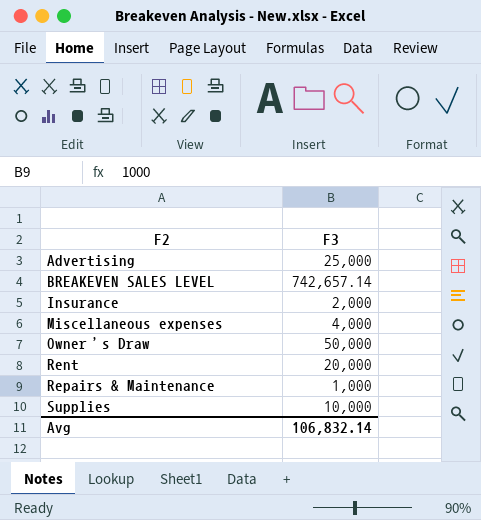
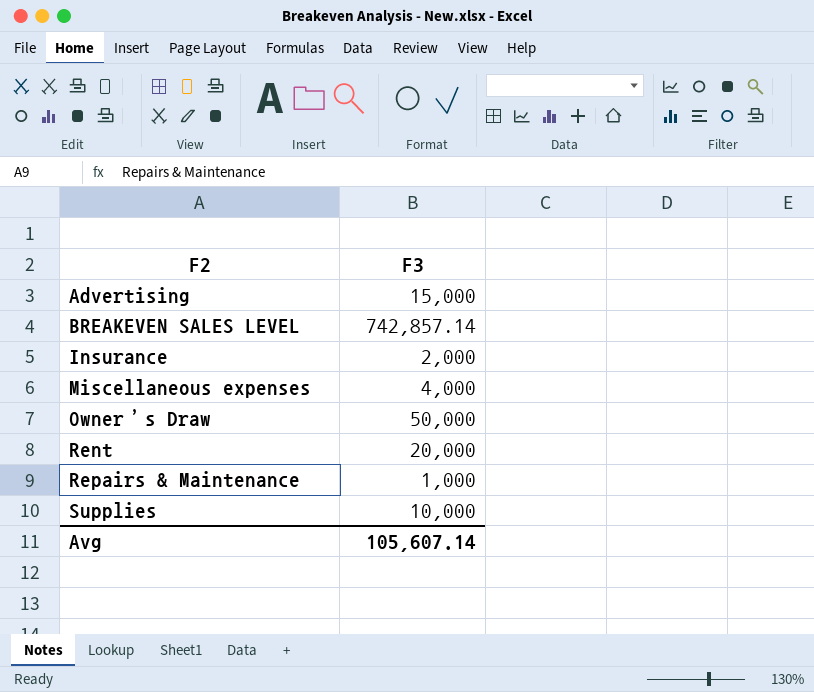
Advertising | F3: 25,000 -> 15,000
BREAKEVEN SALES LEVEL | F3: 742,657.14 -> 742,857.14
Avg | F3: 106,832.14 -> 105,607.14

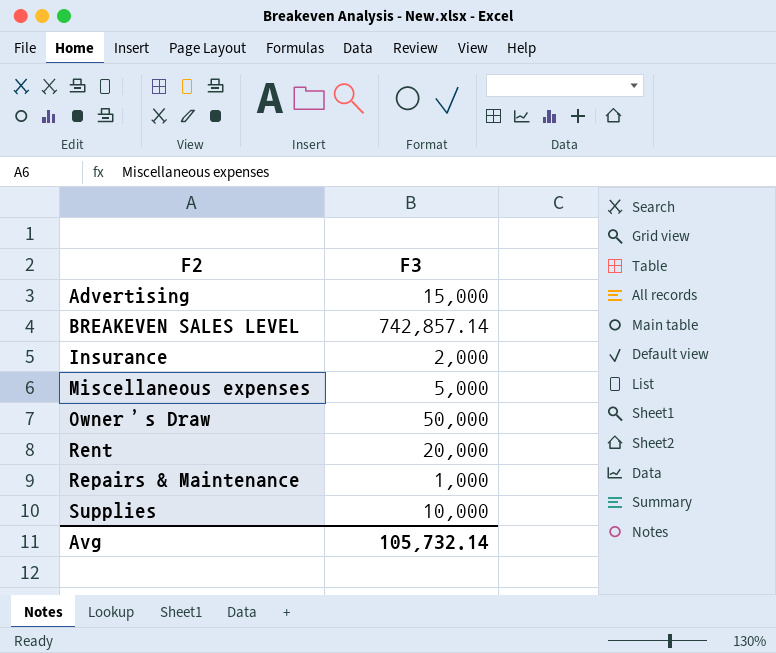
Miscellaneous expenses | F3: 4,000 -> 5,000
Avg | F3: 105,607.14 -> 105,732.14

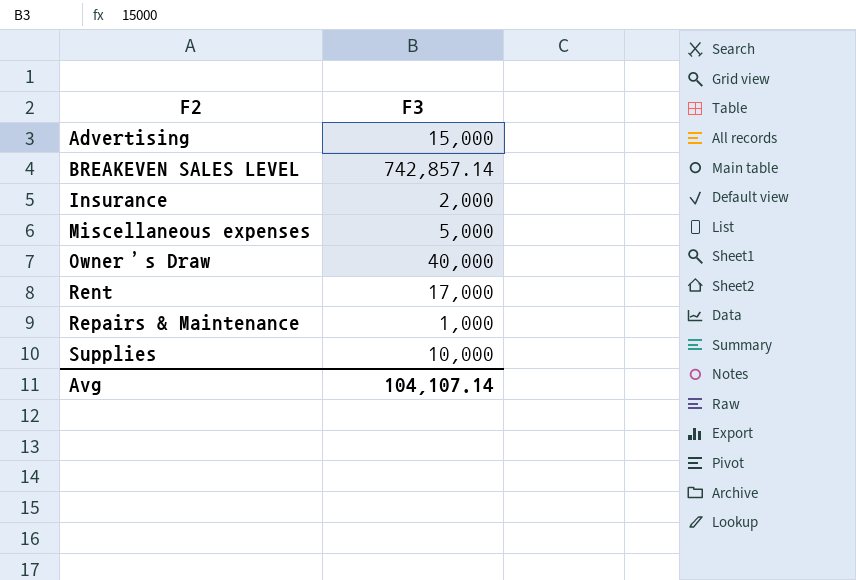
Owner’s Draw | F3: 50,000 -> 40,000
Rent | F3: 20,000 -> 17,000
Avg | F3: 105,732.14 -> 104,107.14

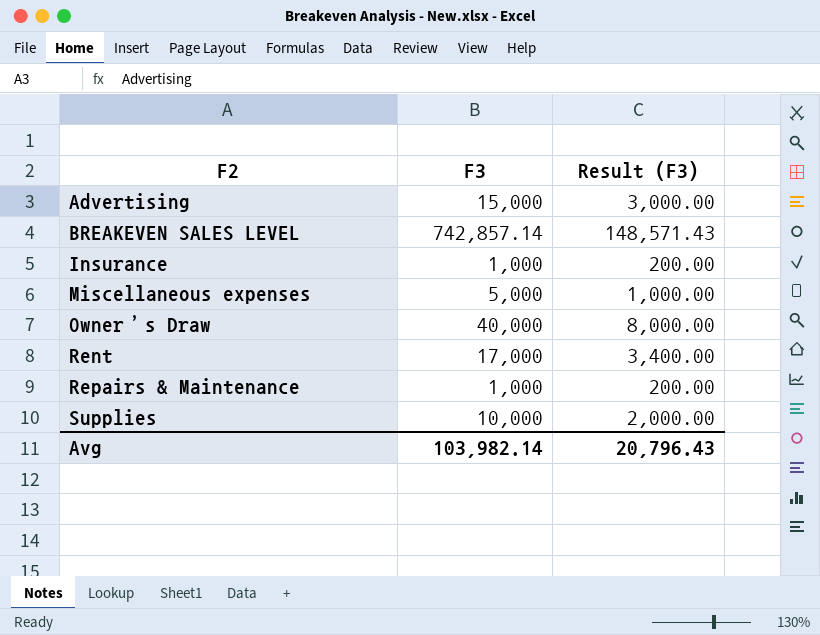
column Result (F3) | formula: none -> [F3] * 0.2
Insurance | F3: 2,000 -> 1,000
Avg | F3: 104,107.14 -> 103,982.14

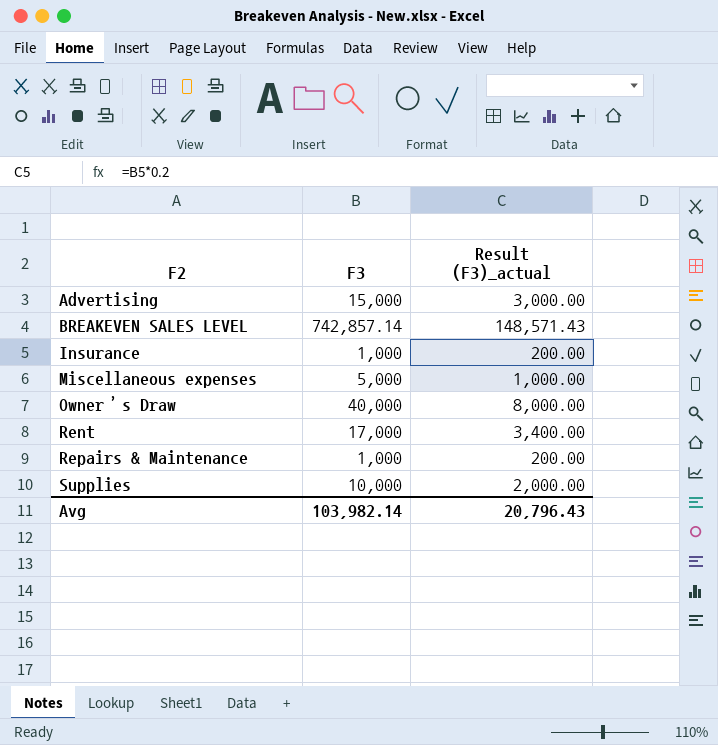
column name: Result (F3) -> Result (F3)_actual

